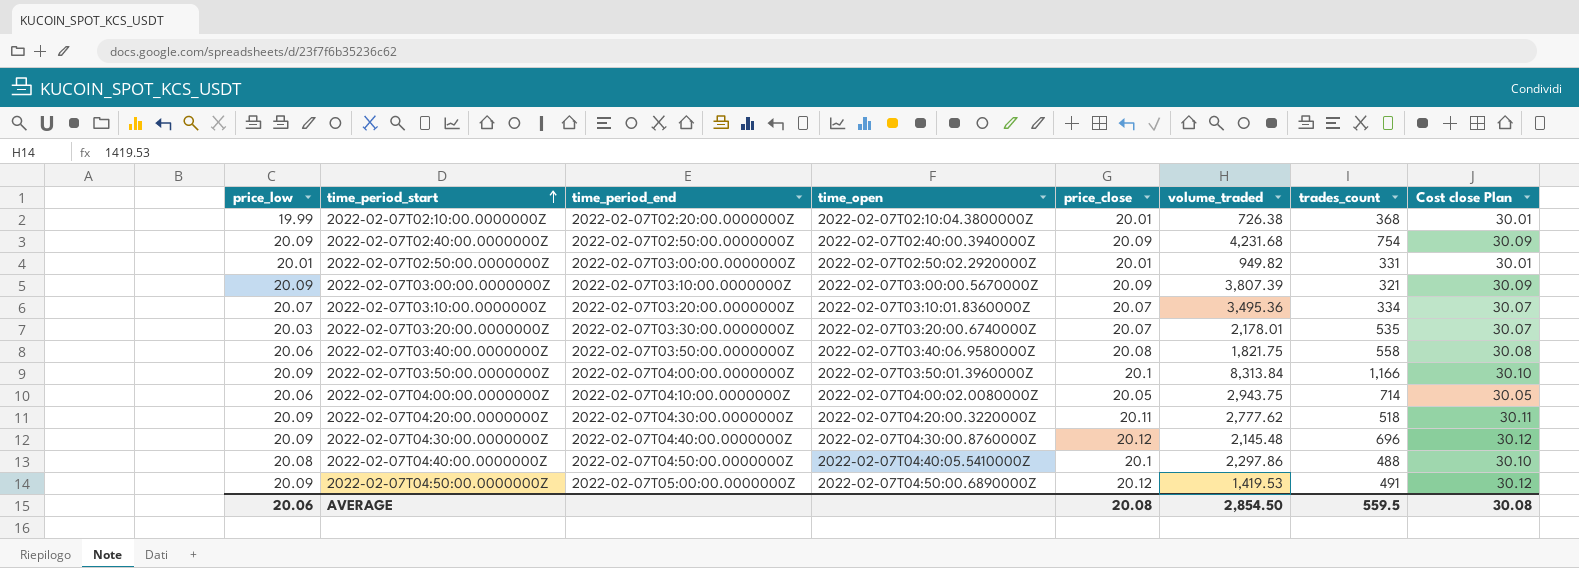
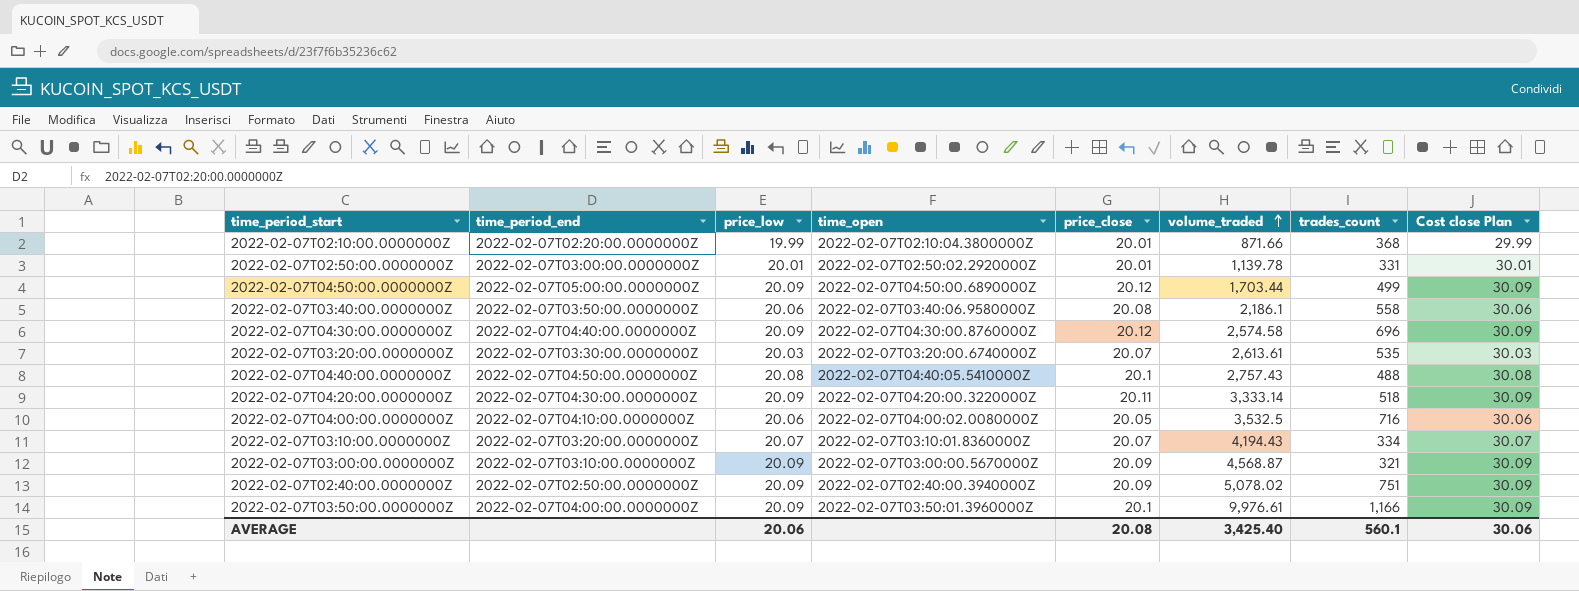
row order: time_period_start ascending -> volume_traded ascending
column price_low | position: 1 -> 3
column Cost close Plan | formula: [price_close] + 10 -> [price_low] + 10
2022-02-07T02:10:00.0000000Z | volume_traded: 726.38 -> 871.66
2022-02-07T02:50:00.0000000Z | volume_traded: 949.82 -> 1,139.78
2022-02-07T04:50:00.0000000Z | volume_traded: 1,419.53 -> 1,703.44
2022-02-07T04:50:00.0000000Z | trades_count: 491 -> 499
2022-02-07T03:40:00.0000000Z | volume_traded: 1,821.75 -> 2,186.1
2022-02-07T04:30:00.0000000Z | volume_traded: 2,145.48 -> 2,574.58
2022-02-07T03:20:00.0000000Z | volume_traded: 2,178.01 -> 2,613.61
2022-02-07T04:40:00.0000000Z | volume_traded: 2,297.86 -> 2,757.43
2022-02-07T04:20:00.0000000Z | volume_traded: 2,777.62 -> 3,333.14
2022-02-07T04:00:00.0000000Z | volume_traded: 2,943.75 -> 3,532.5
2022-02-07T04:00:00.0000000Z | trades_count: 714 -> 716
2022-02-07T03:10:00.0000000Z | volume_traded: 3,495.36 -> 4,194.43
2022-02-07T03:00:00.0000000Z | volume_traded: 3,807.39 -> 4,568.87
2022-02-07T02:40:00.0000000Z | volume_traded: 4,231.68 -> 5,078.02
2022-02-07T02:40:00.0000000Z | trades_count: 754 -> 751
2022-02-07T03:50:00.0000000Z | volume_traded: 8,313.84 -> 9,976.61
AVERAGE | volume_traded: 2,854.50 -> 3,425.40
AVERAGE | trades_count: 559.5 -> 560.1
AVERAGE | Cost close Plan: 30.08 -> 30.06

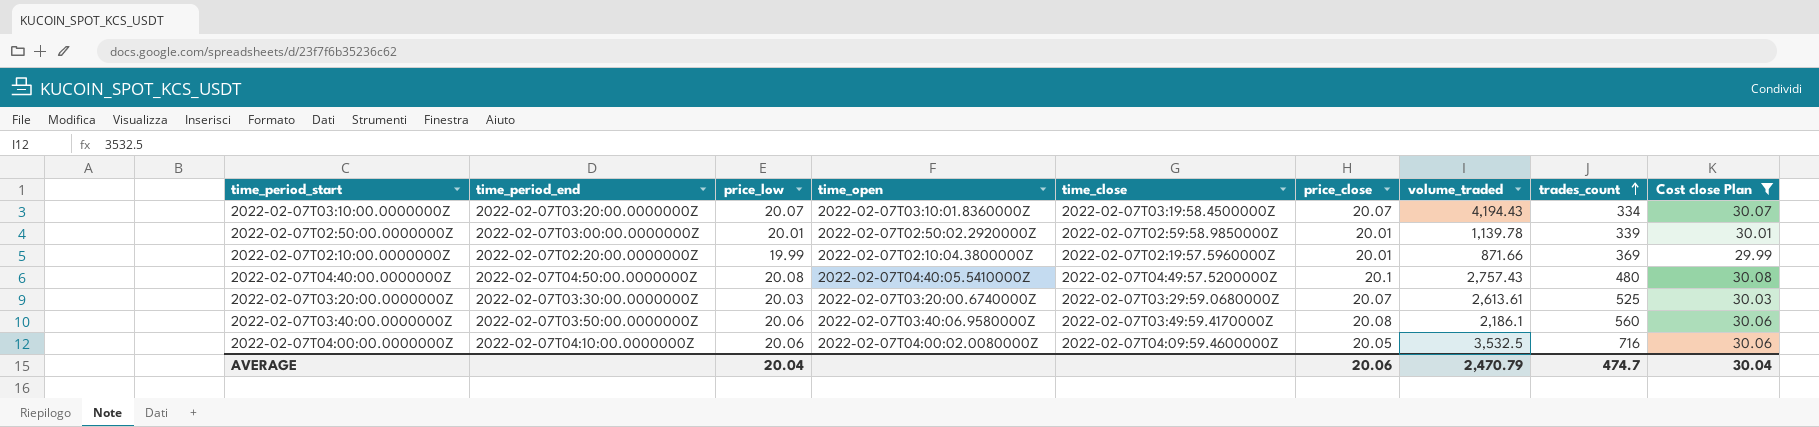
filter: none -> Cost close Plan != 30.09
row order: volume_traded ascending -> trades_count ascending
column time_close | position: none -> 5
2022-02-07T02:50:00.0000000Z | trades_count: 331 -> 339
2022-02-07T02:10:00.0000000Z | trades_count: 368 -> 369
2022-02-07T04:40:00.0000000Z | trades_count: 488 -> 480
2022-02-07T03:20:00.0000000Z | trades_count: 535 -> 525
2022-02-07T03:40:00.0000000Z | trades_count: 558 -> 560
AVERAGE | price_low: 20.06 -> 20.04
AVERAGE | price_close: 20.08 -> 20.06
AVERAGE | volume_traded: 3,425.40 -> 2,470.79
AVERAGE | trades_count: 560.1 -> 474.7
AVERAGE | Cost close Plan: 30.06 -> 30.04

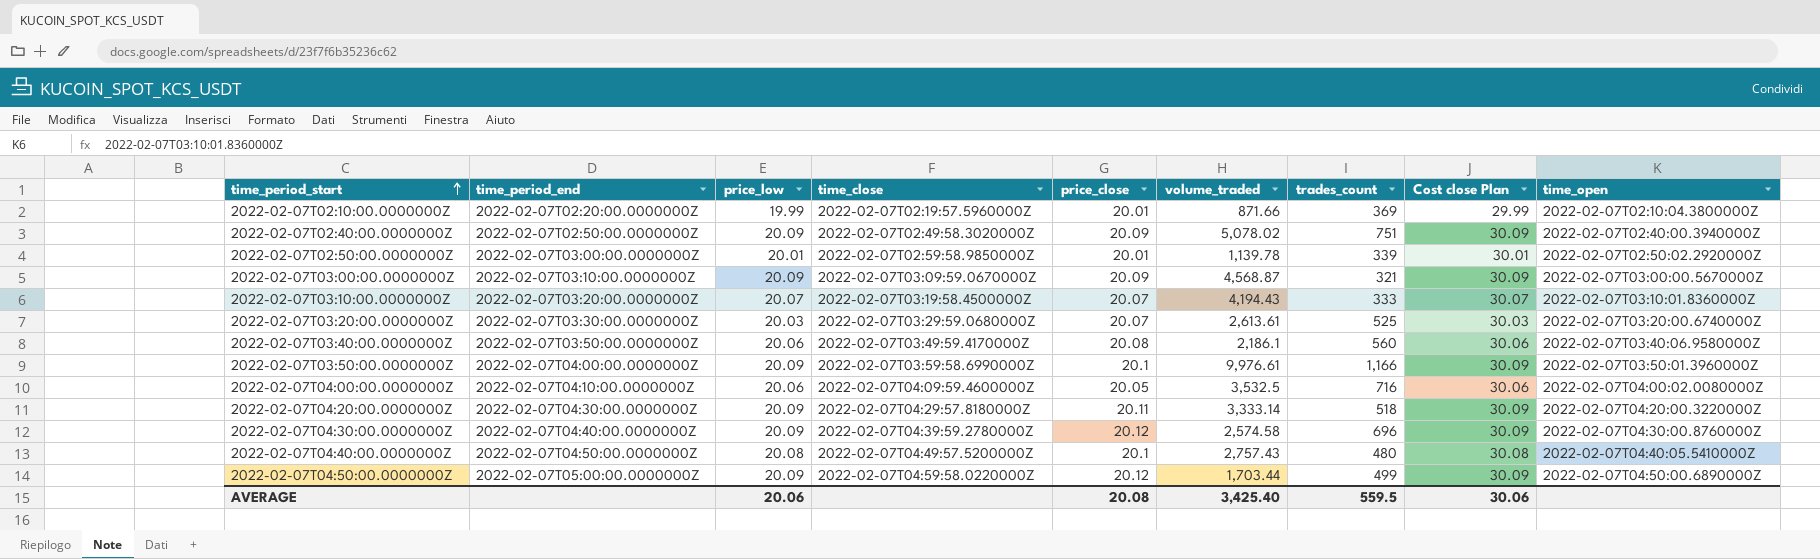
filter: Cost close Plan != 30.09 -> none
row order: trades_count ascending -> time_period_start ascending
column time_open | position: 4 -> 9
2022-02-07T03:10:00.0000000Z | trades_count: 334 -> 333
AVERAGE | price_low: 20.04 -> 20.06
AVERAGE | price_close: 20.06 -> 20.08
AVERAGE | volume_traded: 2,470.79 -> 3,425.40
AVERAGE | trades_count: 474.7 -> 559.5
AVERAGE | Cost close Plan: 30.04 -> 30.06

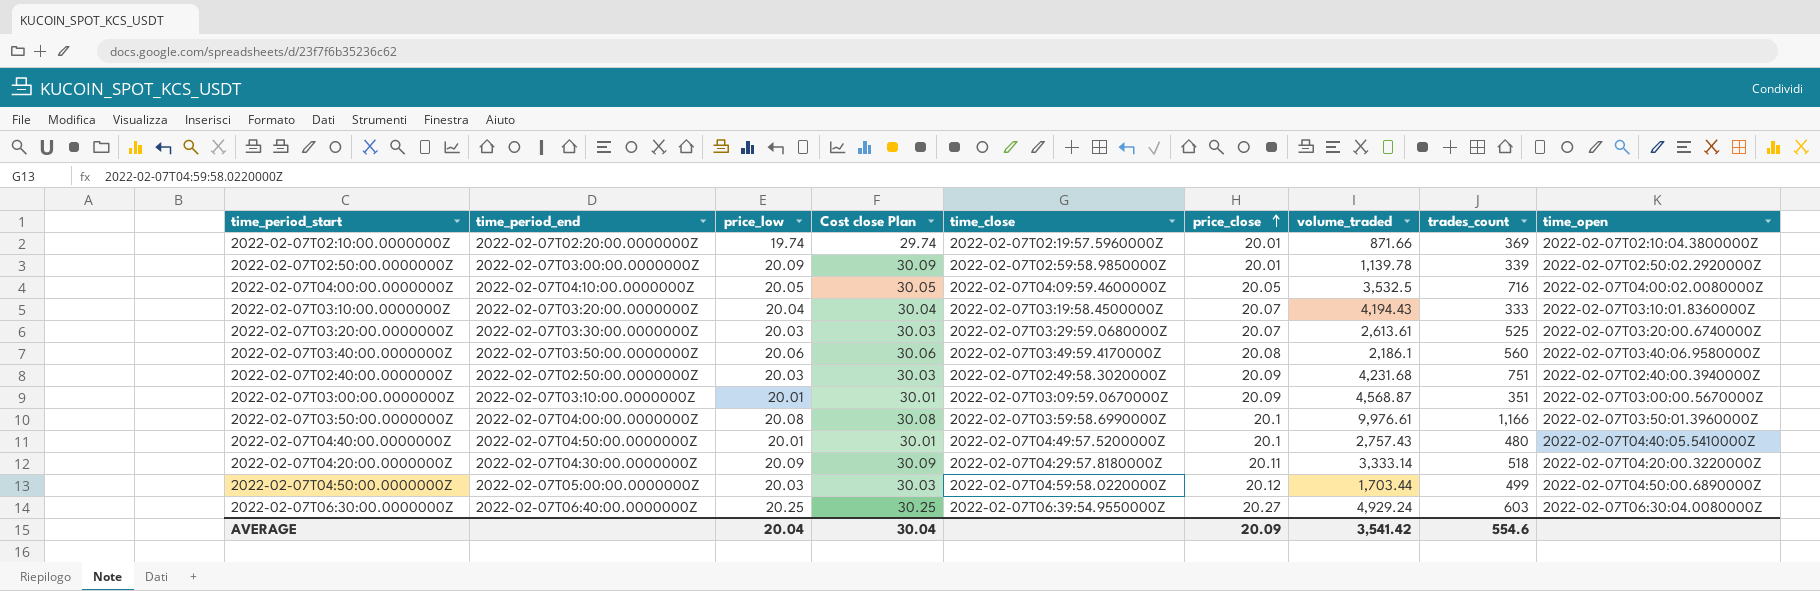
row order: time_period_start ascending -> price_close ascending
column Cost close Plan | position: 8 -> 4
row 2022-02-07T04:30:00.0000000Z: 2022-02-07T04:40:00.0000000Z | 20.09 | 2022-02-07T04:39:59.2780000Z | 20.12 | 2,574.58 | 696 | 30.09 | 2022-02-07T04:30:00.8760000Z -> none
2022-02-07T02:10:00.0000000Z | price_low: 19.99 -> 19.74
2022-02-07T02:10:00.0000000Z | Cost close Plan: 29.99 -> 29.74
2022-02-07T02:50:00.0000000Z | price_low: 20.01 -> 20.09
2022-02-07T02:50:00.0000000Z | Cost close Plan: 30.01 -> 30.09
2022-02-07T04:00:00.0000000Z | price_low: 20.06 -> 20.05
2022-02-07T04:00:00.0000000Z | Cost close Plan: 30.06 -> 30.05
2022-02-07T03:10:00.0000000Z | price_low: 20.07 -> 20.04
2022-02-07T03:10:00.0000000Z | Cost close Plan: 30.07 -> 30.04
2022-02-07T02:40:00.0000000Z | price_low: 20.09 -> 20.03
2022-02-07T02:40:00.0000000Z | Cost close Plan: 30.09 -> 30.03
2022-02-07T02:40:00.0000000Z | volume_traded: 5,078.02 -> 4,231.68
2022-02-07T03:00:00.0000000Z | price_low: 20.09 -> 20.01
2022-02-07T03:00:00.0000000Z | Cost close Plan: 30.09 -> 30.01
2022-02-07T03:00:00.0000000Z | trades_count: 321 -> 351
2022-02-07T03:50:00.0000000Z | price_low: 20.09 -> 20.08
2022-02-07T03:50:00.0000000Z | Cost close Plan: 30.09 -> 30.08
2022-02-07T04:40:00.0000000Z | price_low: 20.08 -> 20.01
2022-02-07T04:40:00.0000000Z | Cost close Plan: 30.08 -> 30.01
2022-02-07T04:50:00.0000000Z | price_low: 20.09 -> 20.03
2022-02-07T04:50:00.0000000Z | Cost close Plan: 30.09 -> 30.03
row 2022-02-07T06:30:00.0000000Z: none -> 2022-02-07T06:40:00.0000000Z | 20.25 | 30.25 | 2022-02-07T06:39:54.9550000Z | 20.27 | 4,929.24 | 603 | 2022-02-07T06:30:04.0080000Z
AVERAGE | price_low: 20.06 -> 20.04
AVERAGE | Cost close Plan: 30.06 -> 30.04
AVERAGE | price_close: 20.08 -> 20.09
AVERAGE | volume_traded: 3,425.40 -> 3,541.42
AVERAGE | trades_count: 559.5 -> 554.6

